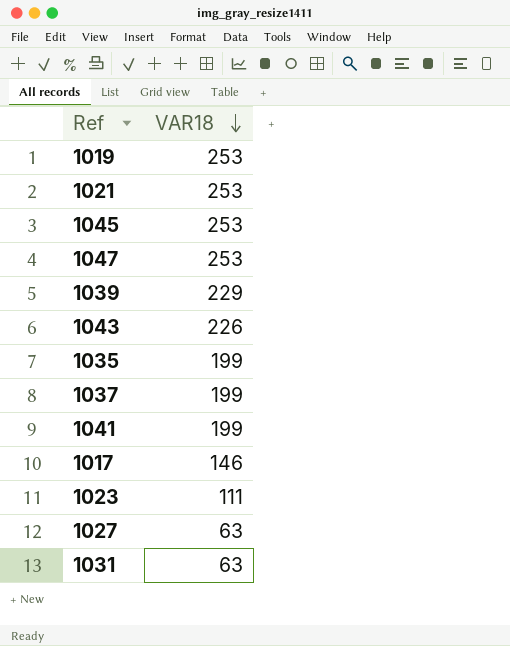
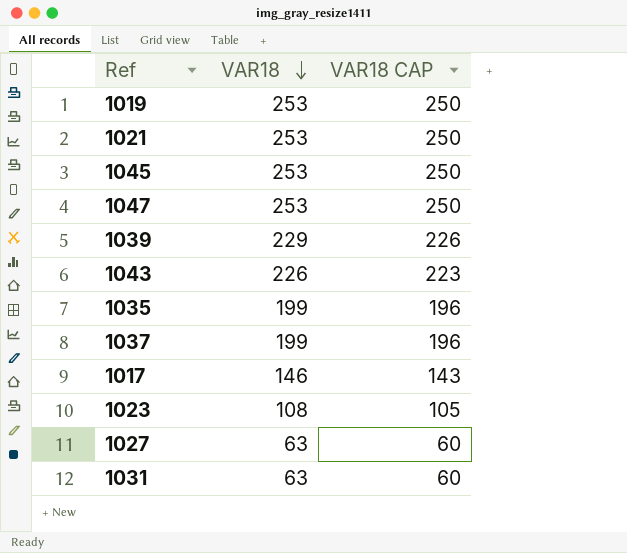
column VAR18 CAP | formula: none -> [VAR18] - 3
row 1041: 199 -> none
1023 | VAR18: 111 -> 108

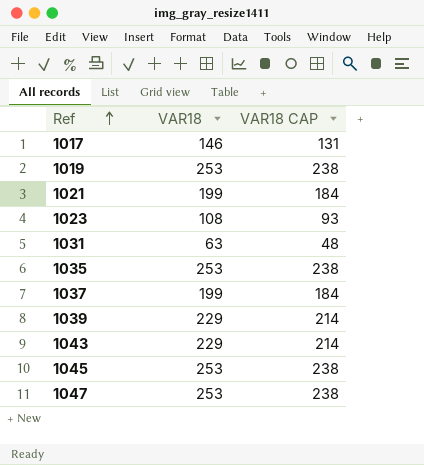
row order: VAR18 descending -> Ref ascending
column VAR18 CAP | formula: [VAR18] - 3 -> [VAR18] - 15
row 1027: 63 | 60 -> none
1021 | VAR18: 253 -> 199
1035 | VAR18: 199 -> 253
1043 | VAR18: 226 -> 229

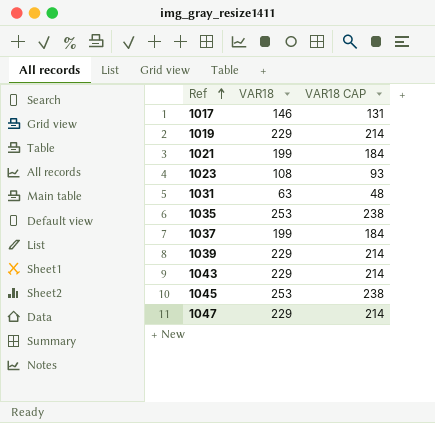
1019 | VAR18: 253 -> 229
1019 | VAR18 CAP: 238 -> 214
1047 | VAR18: 253 -> 229
1047 | VAR18 CAP: 238 -> 214

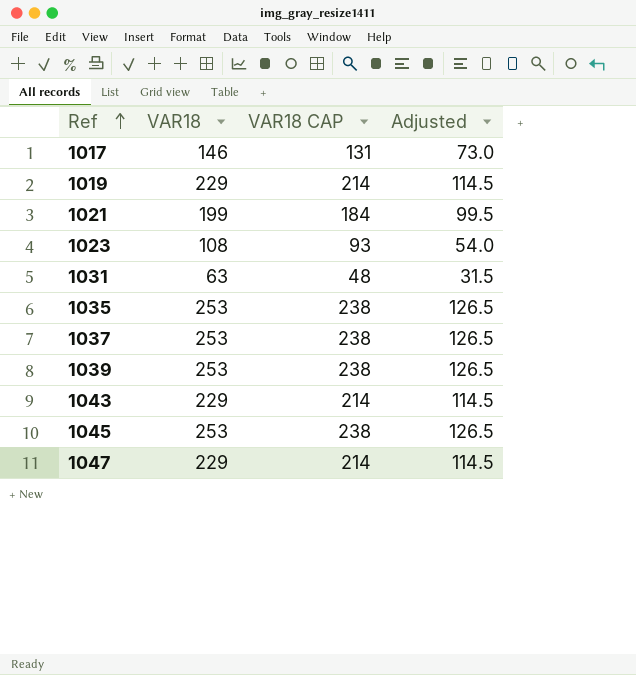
column Adjusted | formula: none -> [VAR18] * 0.5
1037 | VAR18: 199 -> 253
1037 | VAR18 CAP: 184 -> 238
1039 | VAR18: 229 -> 253
1039 | VAR18 CAP: 214 -> 238

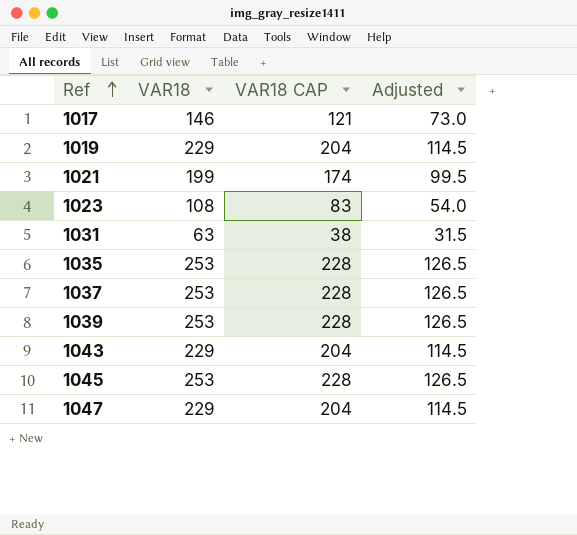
column VAR18 CAP | formula: [VAR18] - 15 -> [VAR18] - 25

